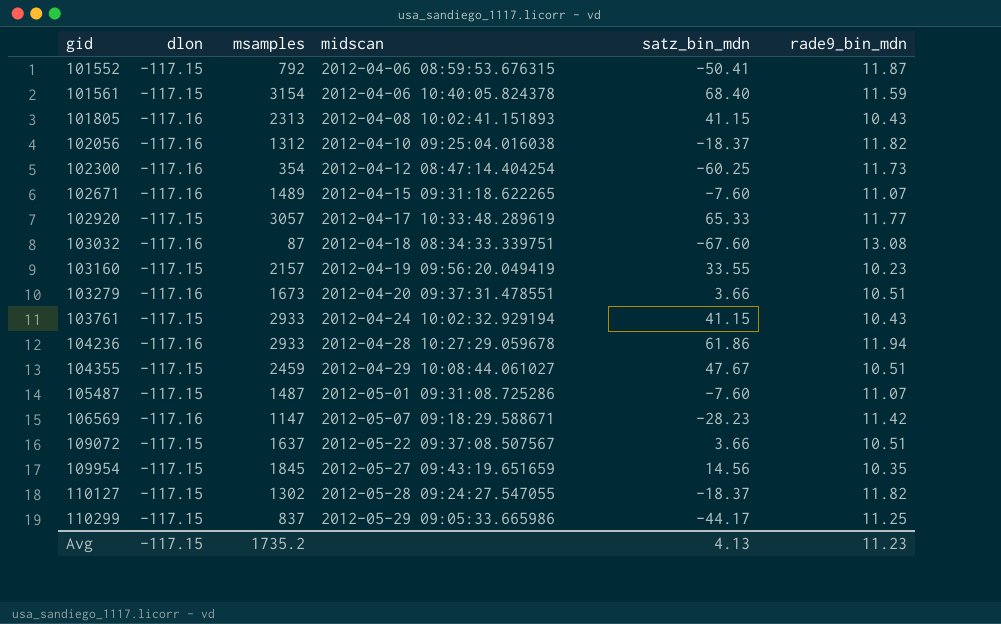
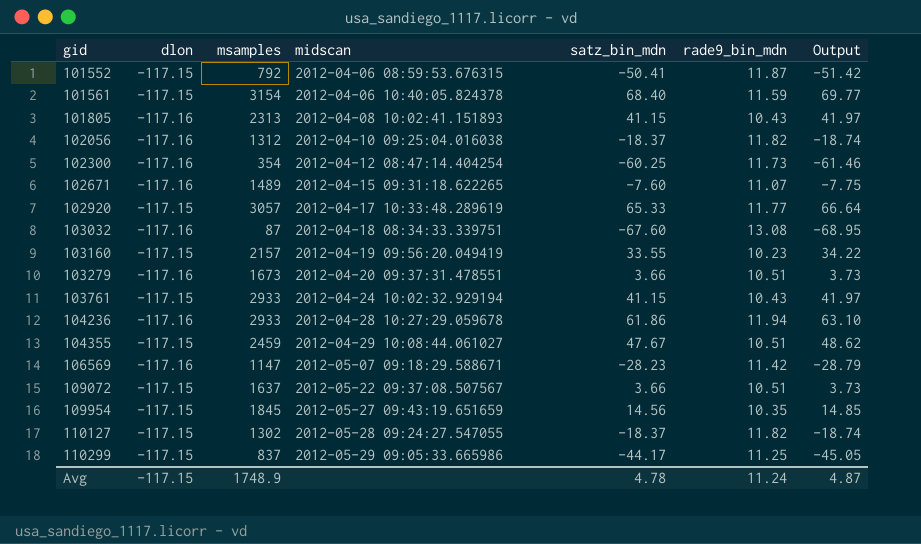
column Output | formula: none -> [satz_bin_mdn] * 1.02
row 105487: -117.15 | 1487 | 2012-05-01 09:31:08.725286 | -7.60 | 11.07 -> none
Avg | msamples: 1735.2 -> 1748.9
Avg | satz_bin_mdn: 4.13 -> 4.78
Avg | rade9_bin_mdn: 11.23 -> 11.24

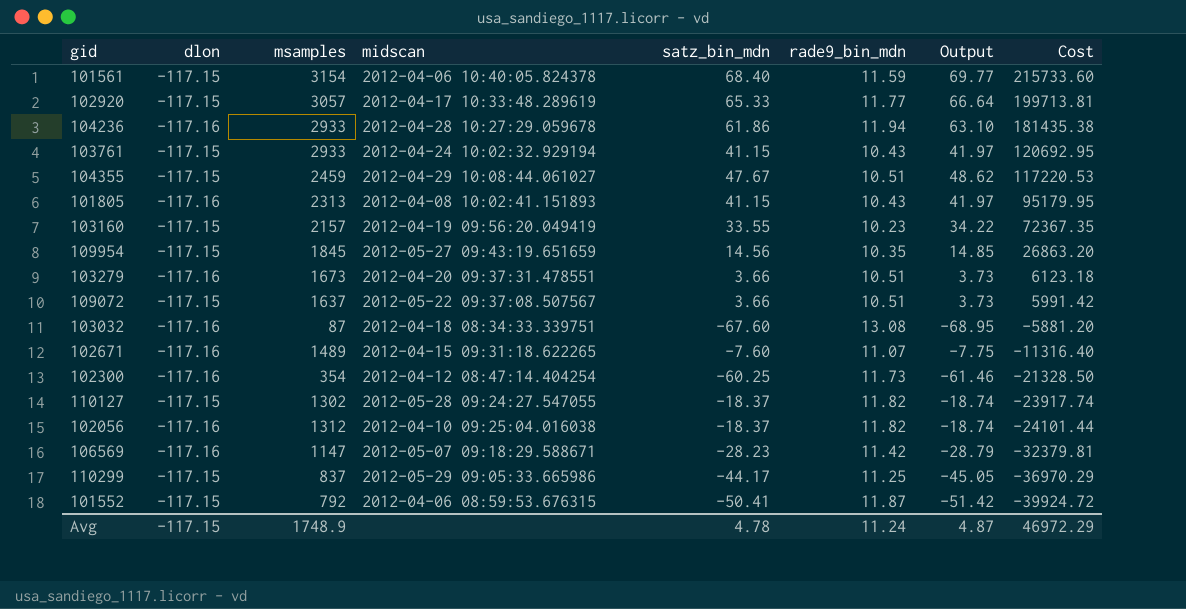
row order: gid ascending -> Cost descending
column Cost | formula: none -> [msamples] * [satz_bin_mdn]

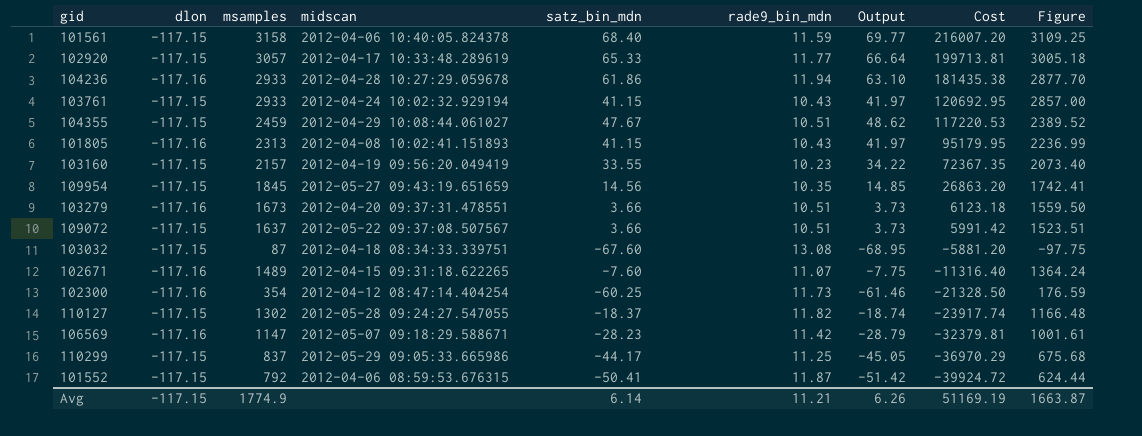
column Figure | formula: none -> [dlon] + [msamples] + [satz_bin_mdn]
row 102056: -117.16 | 1312 | 2012-04-10 09:25:04.016038 | -18.37 | 11.82 | -18.74 | -24101.44 -> none
101561 | msamples: 3154 -> 3158
101561 | Cost: 215733.60 -> 216007.20
103032 | dlon: -117.16 -> -117.15
Avg | msamples: 1748.9 -> 1774.9
Avg | satz_bin_mdn: 4.78 -> 6.14
Avg | rade9_bin_mdn: 11.24 -> 11.21
Avg | Output: 4.87 -> 6.26
Avg | Cost: 46972.29 -> 51169.19

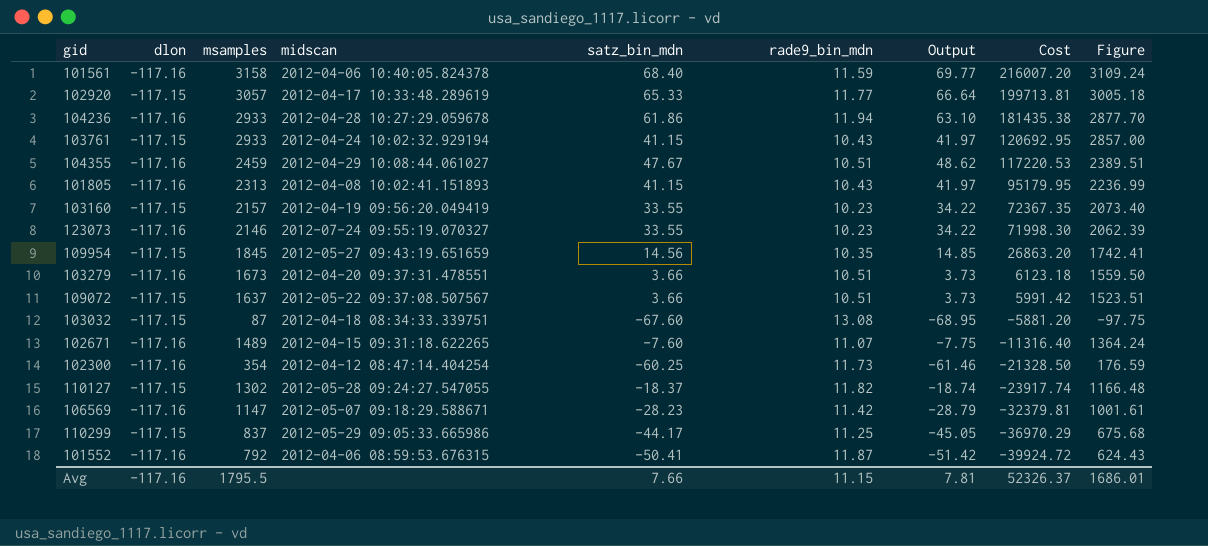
101561 | dlon: -117.15 -> -117.16
101561 | Figure: 3109.25 -> 3109.24
104355 | dlon: -117.15 -> -117.16
104355 | Figure: 2389.52 -> 2389.51
row 123073: none -> -117.16 | 2146 | 2012-07-24 09:55:19.070327 | 33.55 | 10.23 | 34.22 | 71998.30 | 2062.39
101552 | dlon: -117.15 -> -117.16
101552 | Figure: 624.44 -> 624.43
Avg | dlon: -117.15 -> -117.16
Avg | msamples: 1774.9 -> 1795.5
Avg | satz_bin_mdn: 6.14 -> 7.66
Avg | rade9_bin_mdn: 11.21 -> 11.15
Avg | Output: 6.26 -> 7.81
Avg | Cost: 51169.19 -> 52326.37
Avg | Figure: 1663.87 -> 1686.01

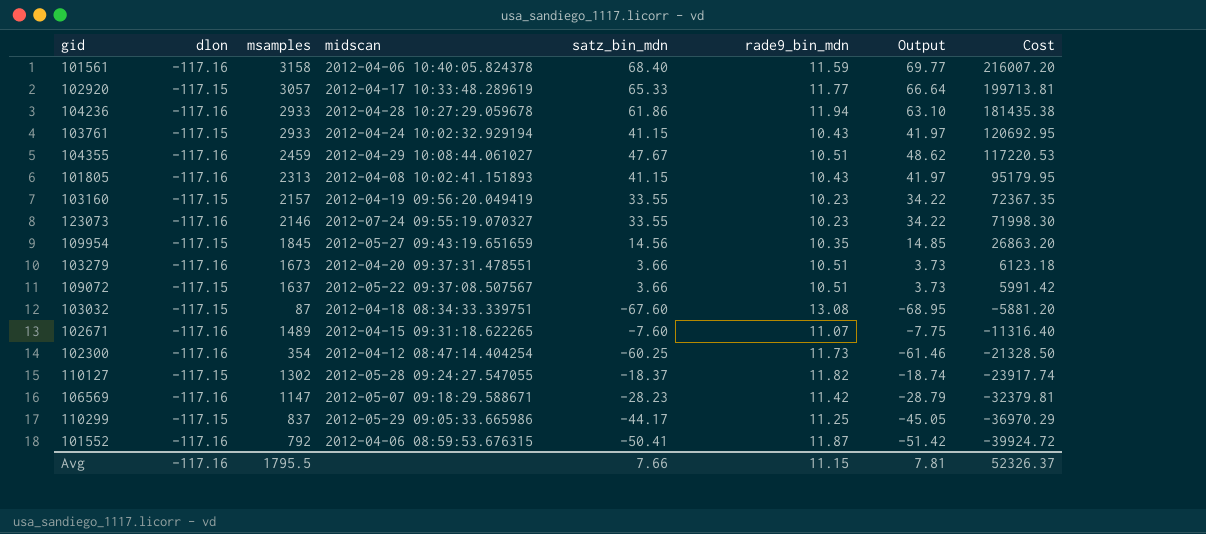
column Figure | formula: [dlon] + [msamples] + [satz_bin_mdn] -> none

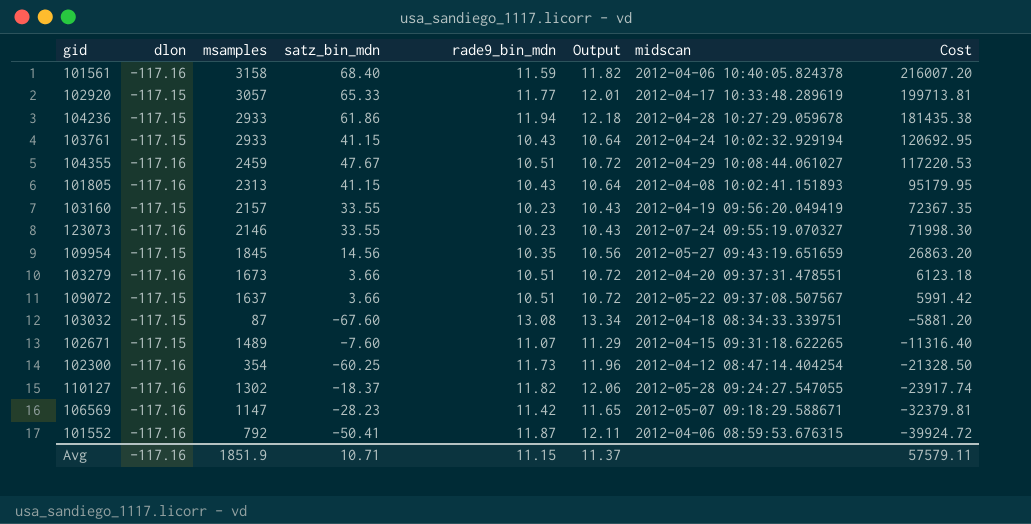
column Output | formula: [satz_bin_mdn] * 1.02 -> [rade9_bin_mdn] * 1.02
column midscan | position: 4 -> 7
row 110299: -117.15 | 837 | 2012-05-29 09:05:33.665986 | -44.17 | 11.25 | -45.05 | -36970.29 -> none
104236 | dlon: -117.16 -> -117.15
102671 | dlon: -117.16 -> -117.15
110127 | dlon: -117.15 -> -117.16
Avg | msamples: 1795.5 -> 1851.9
Avg | satz_bin_mdn: 7.66 -> 10.71
Avg | Output: 7.81 -> 11.37
Avg | Cost: 52326.37 -> 57579.11

